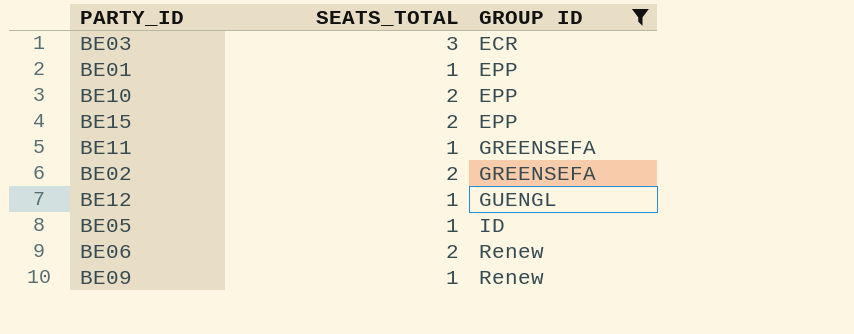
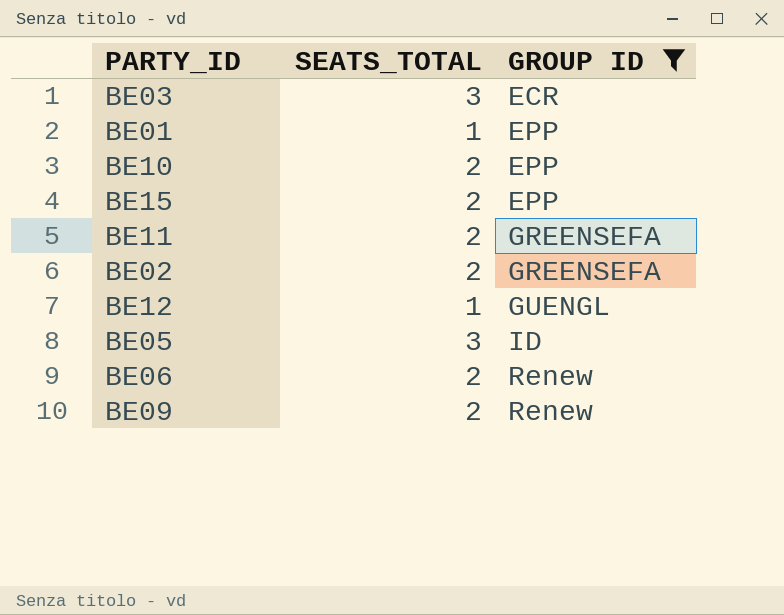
BE11 | SEATS_TOTAL: 1 -> 2
BE05 | SEATS_TOTAL: 1 -> 3
BE09 | SEATS_TOTAL: 1 -> 2

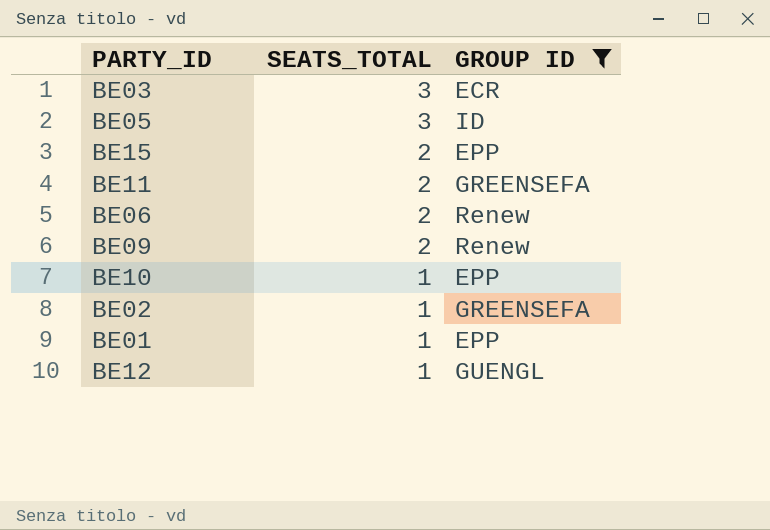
row order: GROUP ID ascending -> SEATS_TOTAL descending
BE10 | SEATS_TOTAL: 2 -> 1
BE02 | SEATS_TOTAL: 2 -> 1

